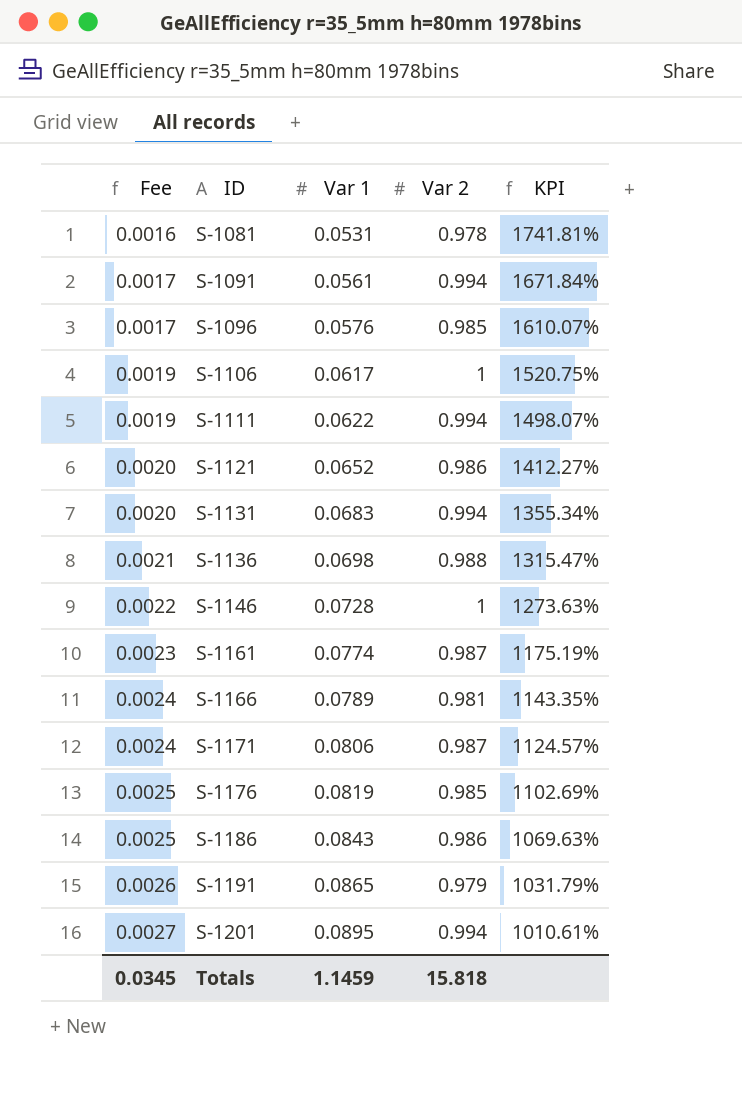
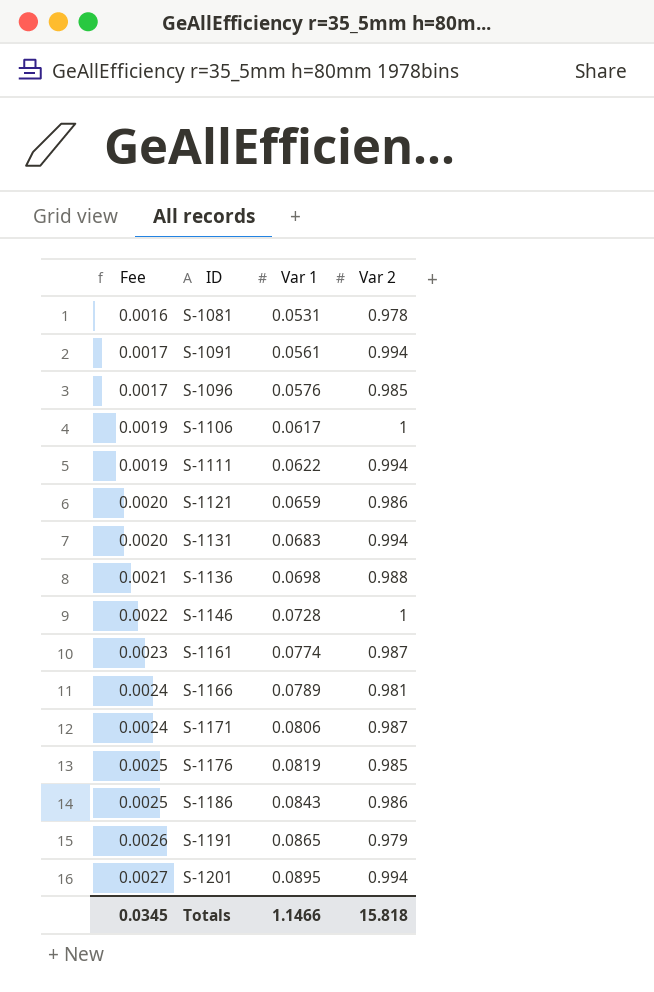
column KPI | formula: ([Var 2] - [Var 1]) / [Var 1] -> none
S-1121 | Var 1: 0.0652 -> 0.0659
Totals | Var 1: 1.1459 -> 1.1466

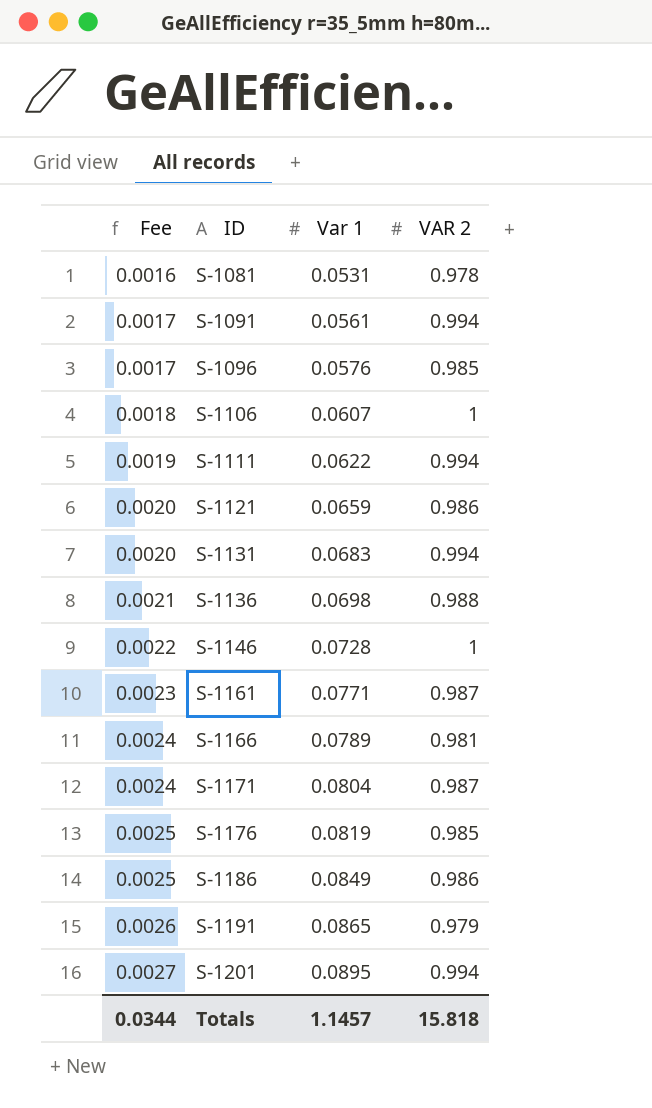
column name: Var 2 -> VAR 2
S-1106 | Fee: 0.0019 -> 0.0018
S-1106 | Var 1: 0.0617 -> 0.0607
S-1161 | Var 1: 0.0774 -> 0.0771
S-1171 | Var 1: 0.0806 -> 0.0804
S-1186 | Var 1: 0.0843 -> 0.0849
Totals | Fee: 0.0345 -> 0.0344
Totals | Var 1: 1.1466 -> 1.1457

